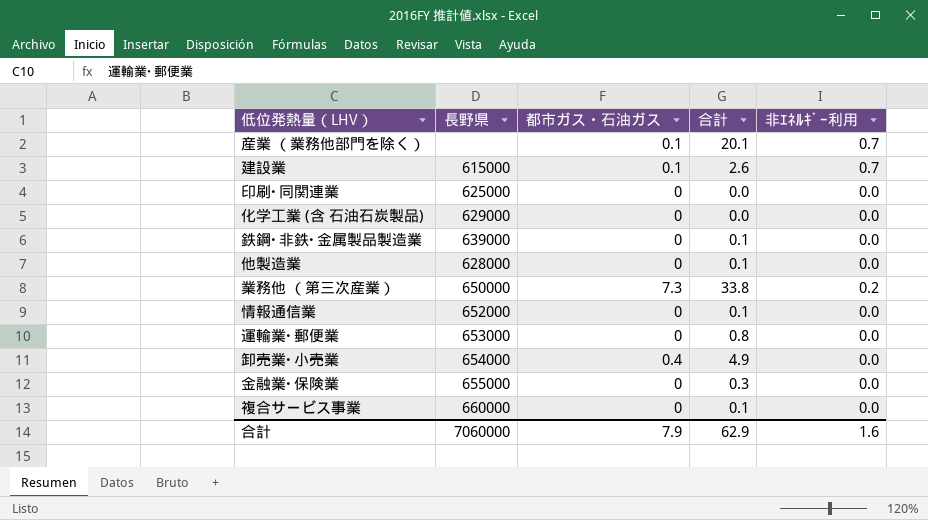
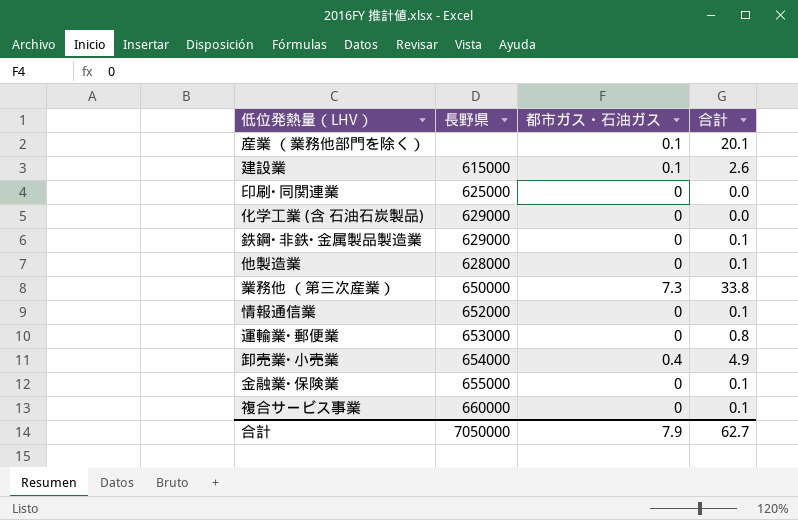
column 非ｴﾈﾙｷﾞｰ利用 | position: 5 -> none
鉄鋼･非鉄･金属製品製造業 | 長野県: 639000 -> 629000
金融業･保険業 | 合計: 0.3 -> 0.1
合計 | 長野県: 7060000 -> 7050000
合計 | 合計: 62.9 -> 62.7

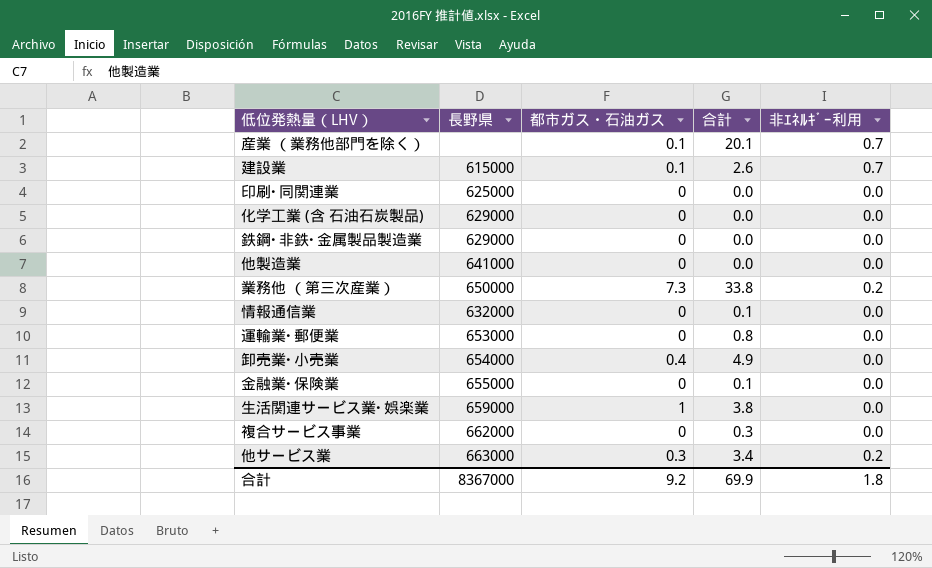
column 非ｴﾈﾙｷﾞｰ利用 | position: none -> 5
鉄鋼･非鉄･金属製品製造業 | 合計: 0.1 -> 0.0
他製造業 | 長野県: 628000 -> 641000
他製造業 | 合計: 0.1 -> 0.0
情報通信業 | 長野県: 652000 -> 632000
row 生活関連サービス業･娯楽業: none -> 659000 | 1 | 3.8 | 0.0
複合サービス事業 | 長野県: 660000 -> 662000
複合サービス事業 | 合計: 0.1 -> 0.3
row 他サービス業: none -> 663000 | 0.3 | 3.4 | 0.2
合計 | 長野県: 7050000 -> 8367000
合計 | 都市ガス・石油ガス: 7.9 -> 9.2
合計 | 合計: 62.7 -> 69.9

